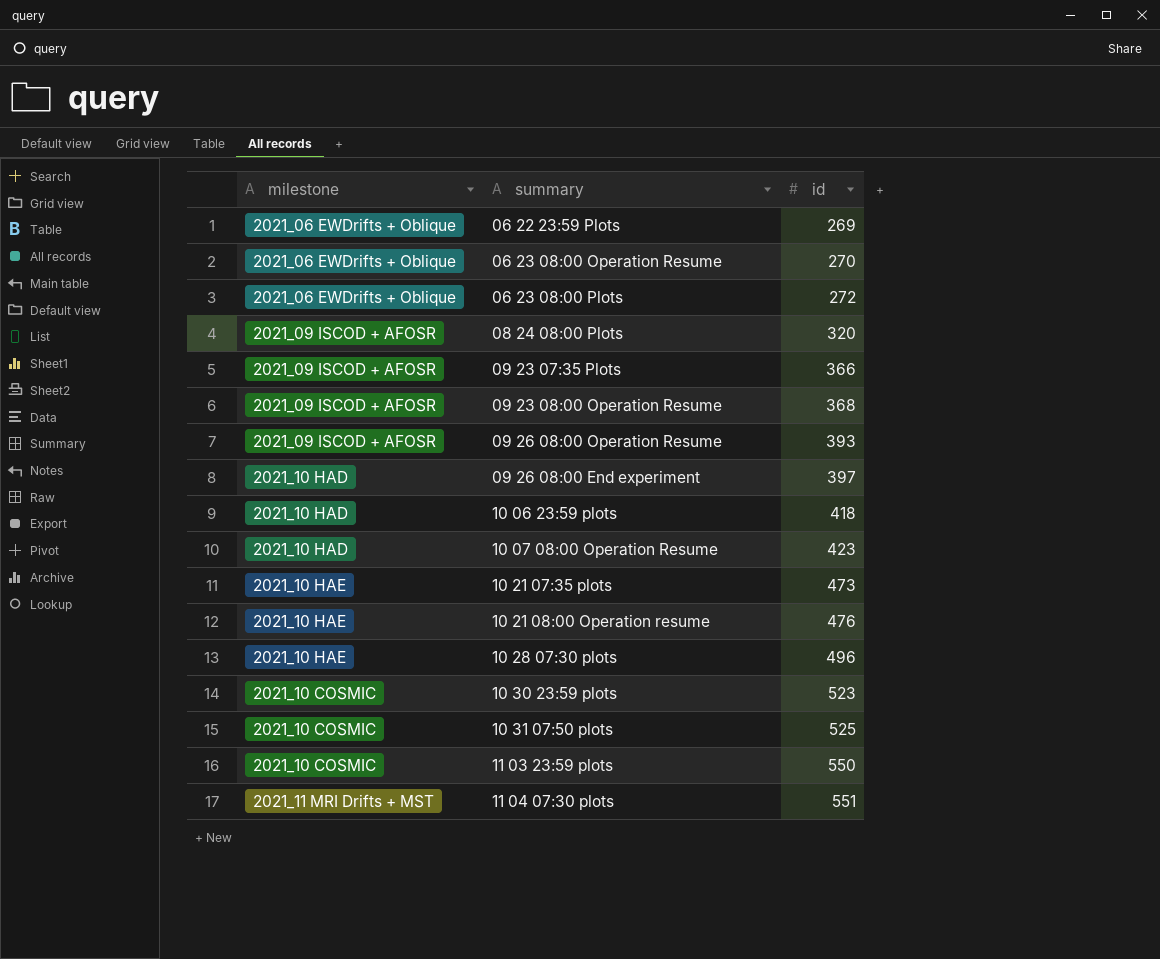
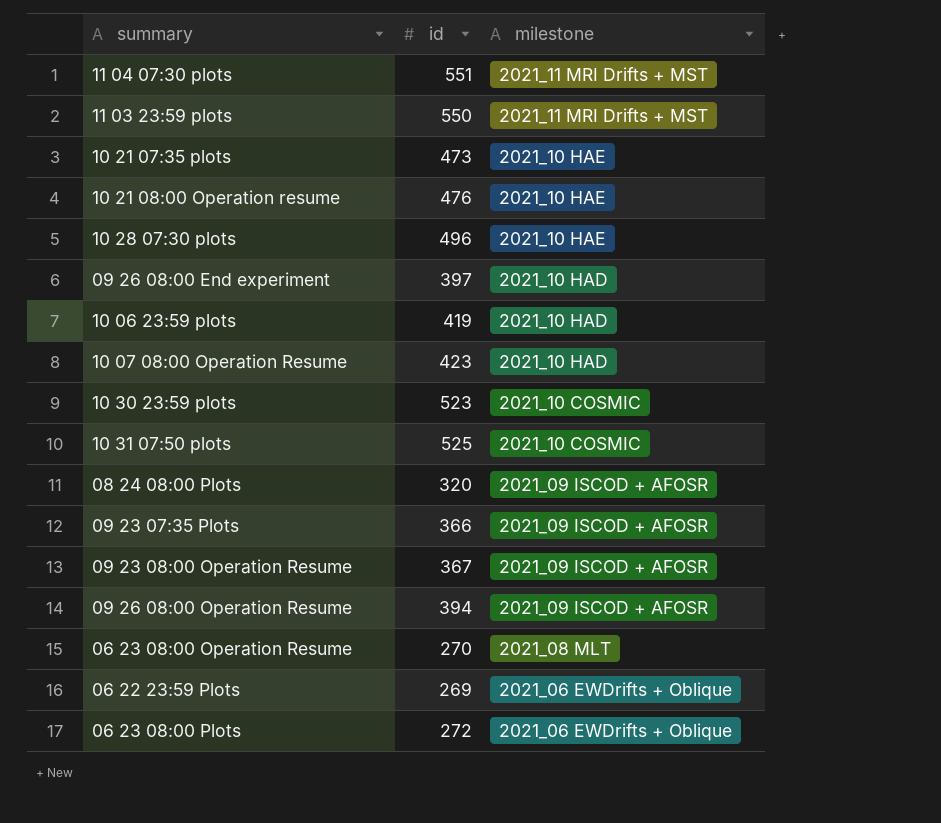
row order: id ascending -> milestone descending
column milestone | position: 1 -> 3
11 03 23:59 plots | milestone: 2021_10 COSMIC -> 2021_11 MRI Drifts + MST
10 06 23:59 plots | id: 418 -> 419
09 23 08:00 Operation Resume | id: 368 -> 367
09 26 08:00 Operation Resume | id: 393 -> 394
06 23 08:00 Operation Resume | milestone: 2021_06 EWDrifts + Oblique -> 2021_08 MLT

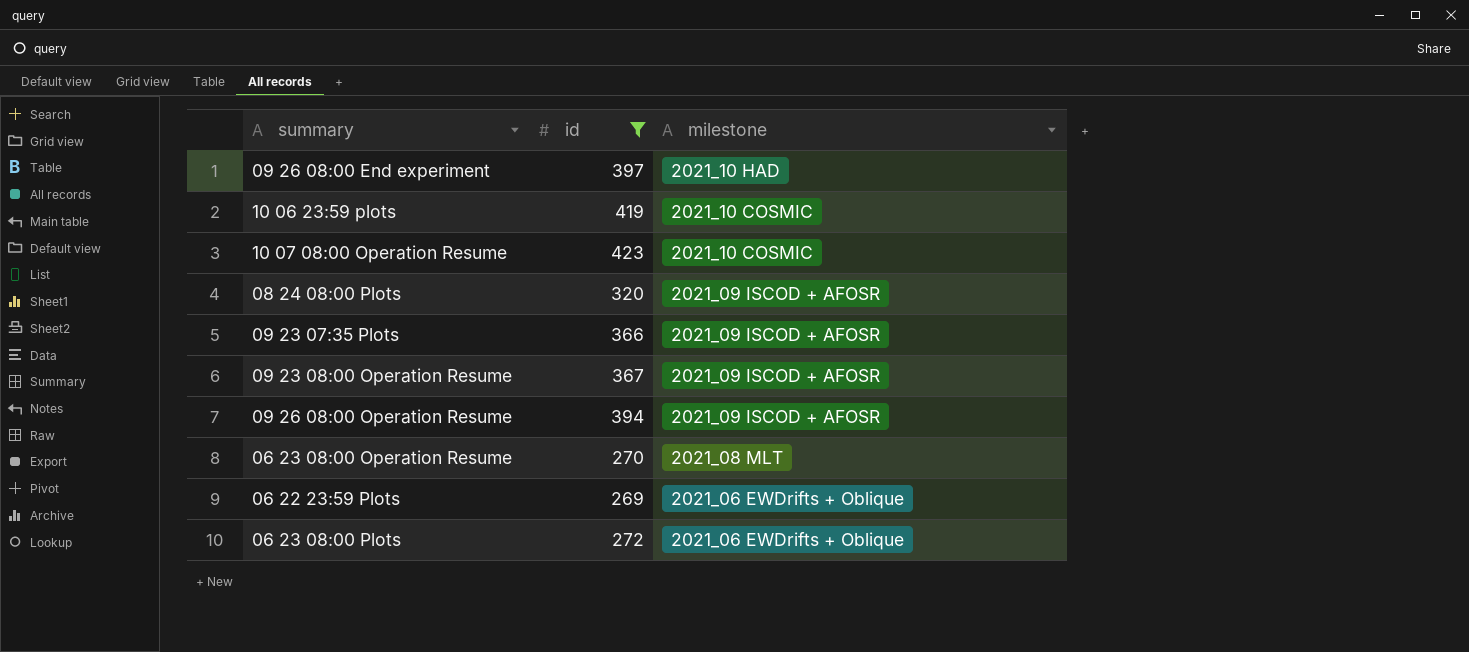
filter: none -> id <= 423
10 06 23:59 plots | milestone: 2021_10 HAD -> 2021_10 COSMIC
10 07 08:00 Operation Resume | milestone: 2021_10 HAD -> 2021_10 COSMIC

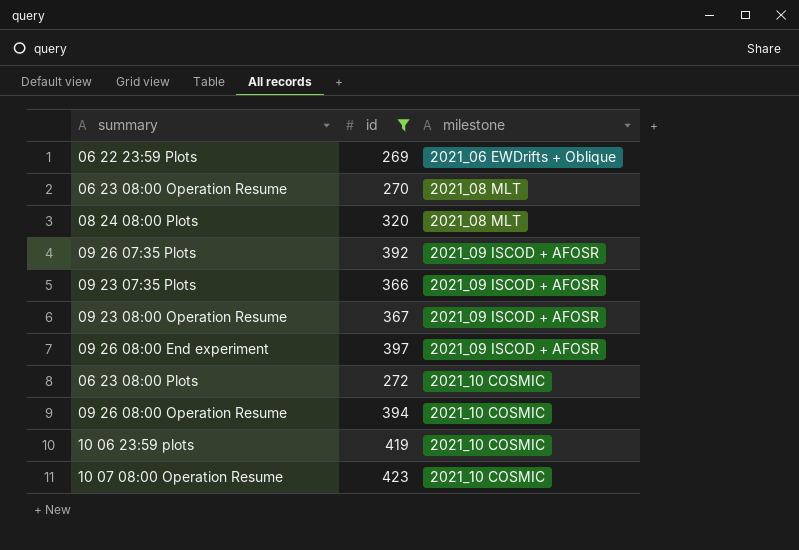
row order: milestone descending -> milestone ascending
08 24 08:00 Plots | milestone: 2021_09 ISCOD + AFOSR -> 2021_08 MLT
row 09 26 07:35 Plots: none -> 392 | 2021_09 ISCOD + AFOSR
09 26 08:00 End experiment | milestone: 2021_10 HAD -> 2021_09 ISCOD + AFOSR
06 23 08:00 Plots | milestone: 2021_06 EWDrifts + Oblique -> 2021_10 COSMIC
09 26 08:00 Operation Resume | milestone: 2021_09 ISCOD + AFOSR -> 2021_10 COSMIC

